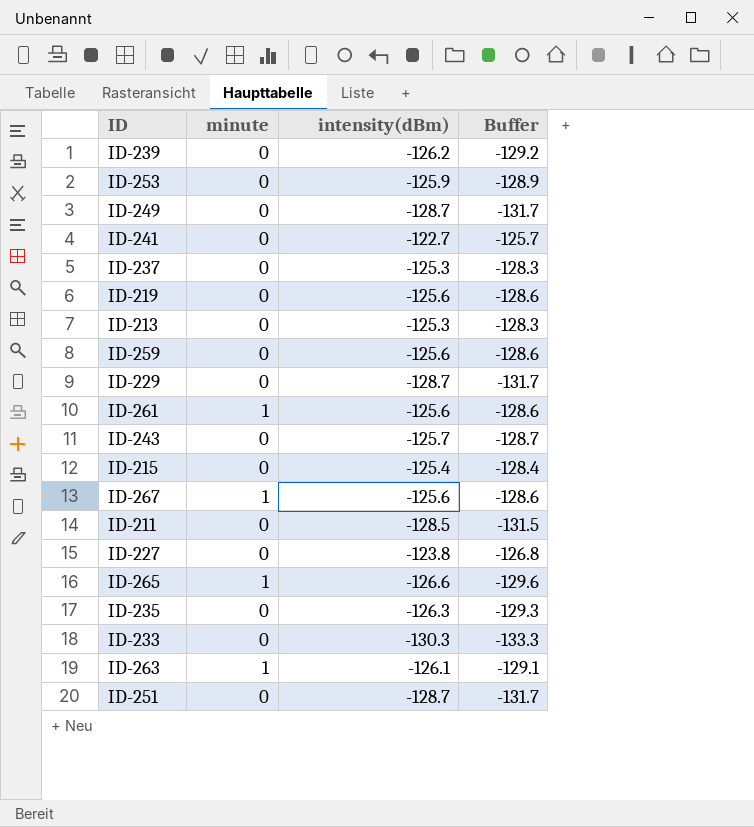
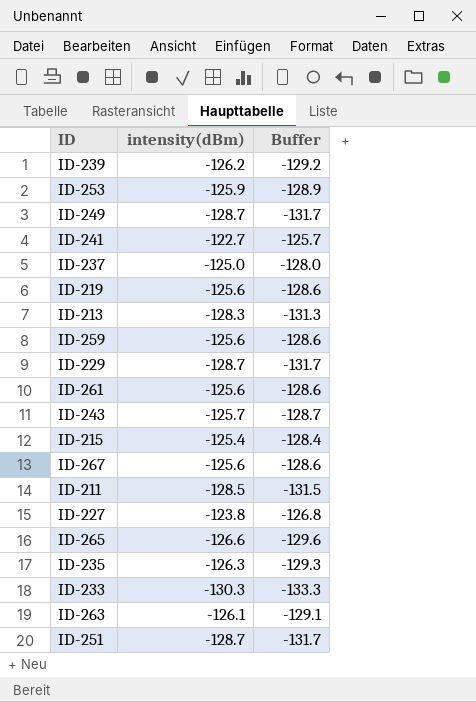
column minute | position: 2 -> none
ID-237 | intensity(dBm): -125.3 -> -125.0
ID-237 | Buffer: -128.3 -> -128.0
ID-213 | intensity(dBm): -125.3 -> -128.3
ID-213 | Buffer: -128.3 -> -131.3

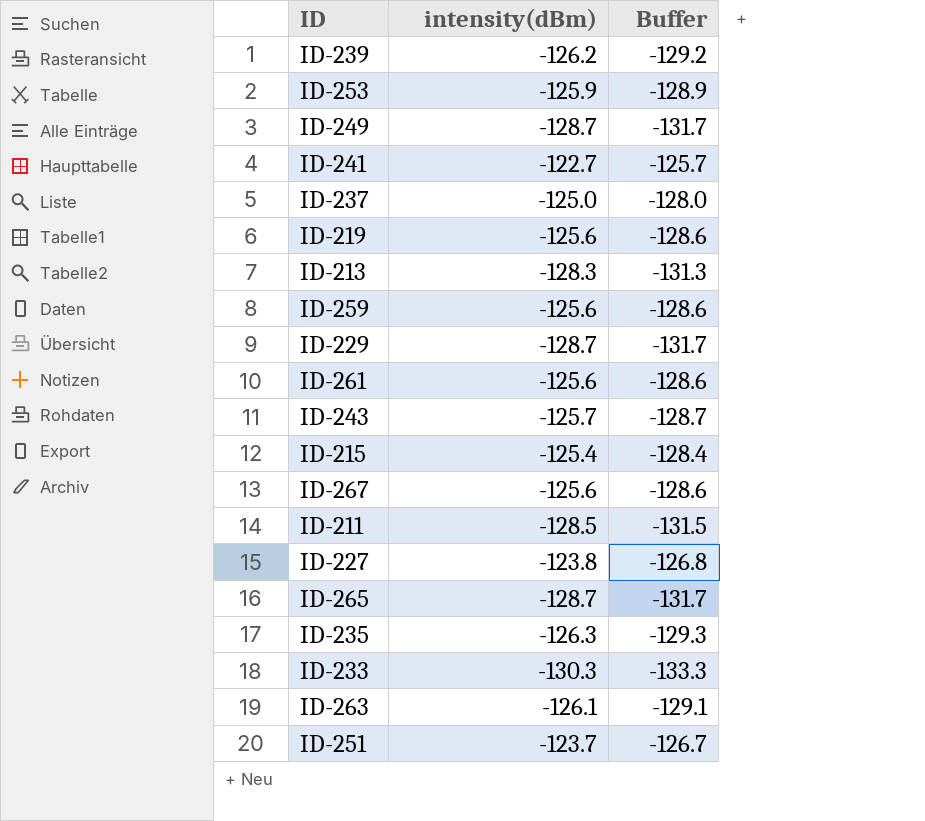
ID-265 | intensity(dBm): -126.6 -> -128.7
ID-265 | Buffer: -129.6 -> -131.7
ID-251 | intensity(dBm): -128.7 -> -123.7
ID-251 | Buffer: -131.7 -> -126.7

